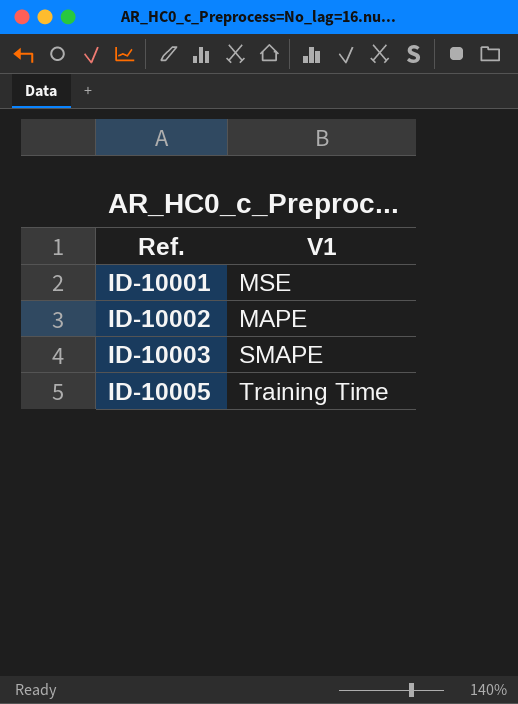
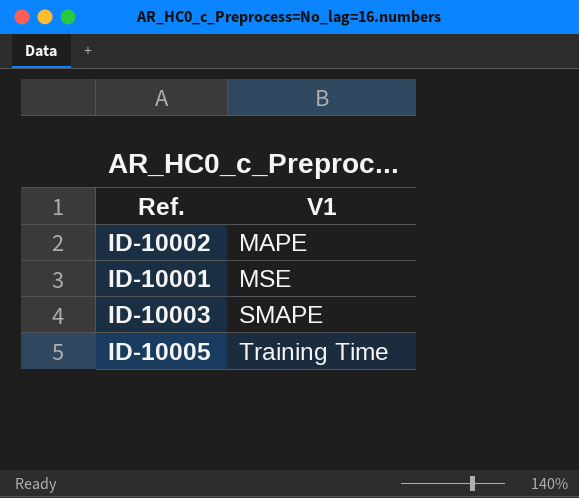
row order: Ref. ascending -> V1 ascending

